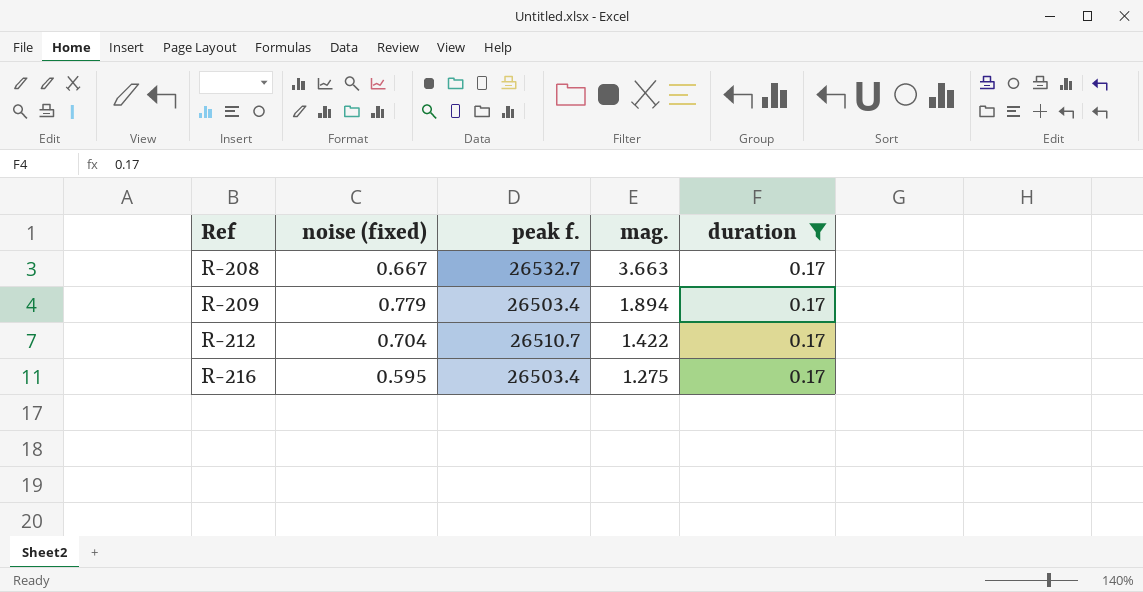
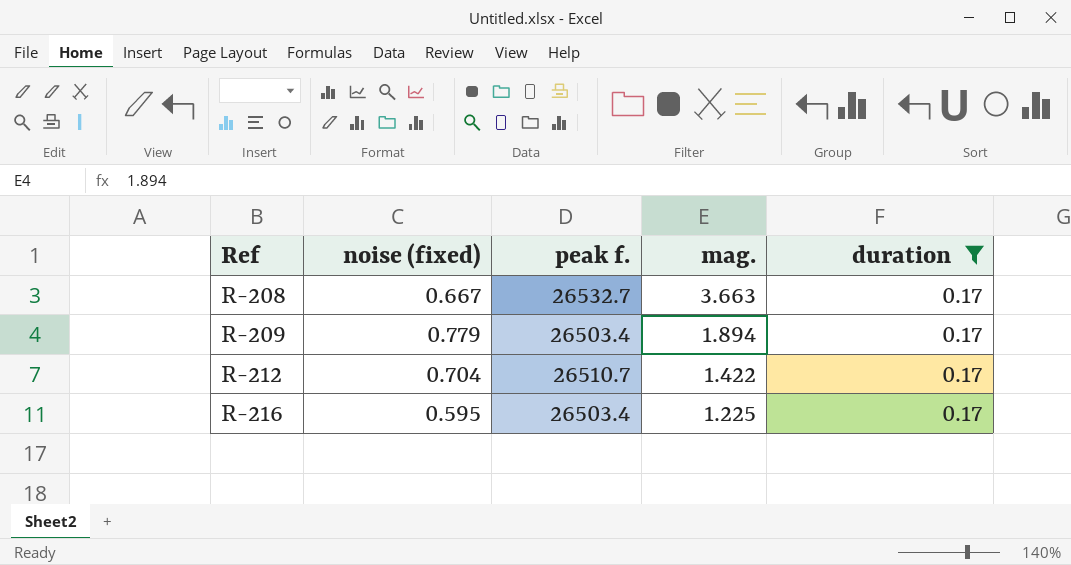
R-216 | mag.: 1.275 -> 1.225

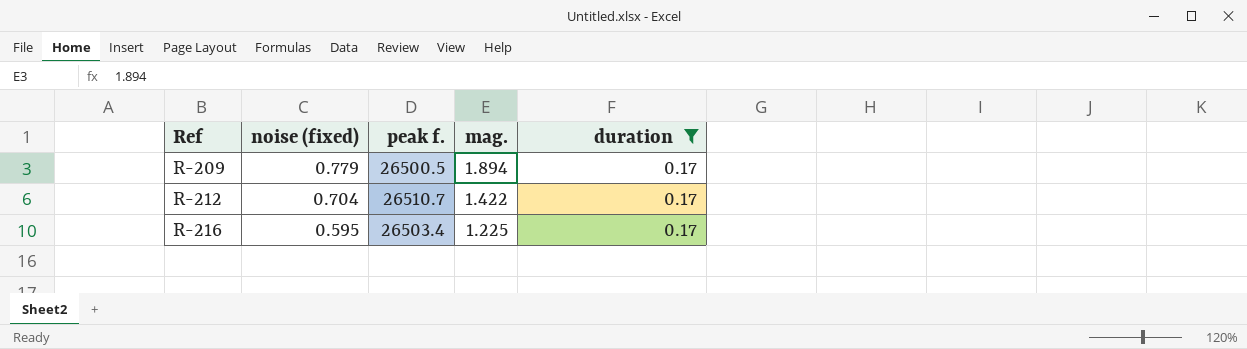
row R-208: 0.667 | 26532.7 | 3.663 | 0.17 -> none
R-209 | peak f.: 26503.4 -> 26500.5

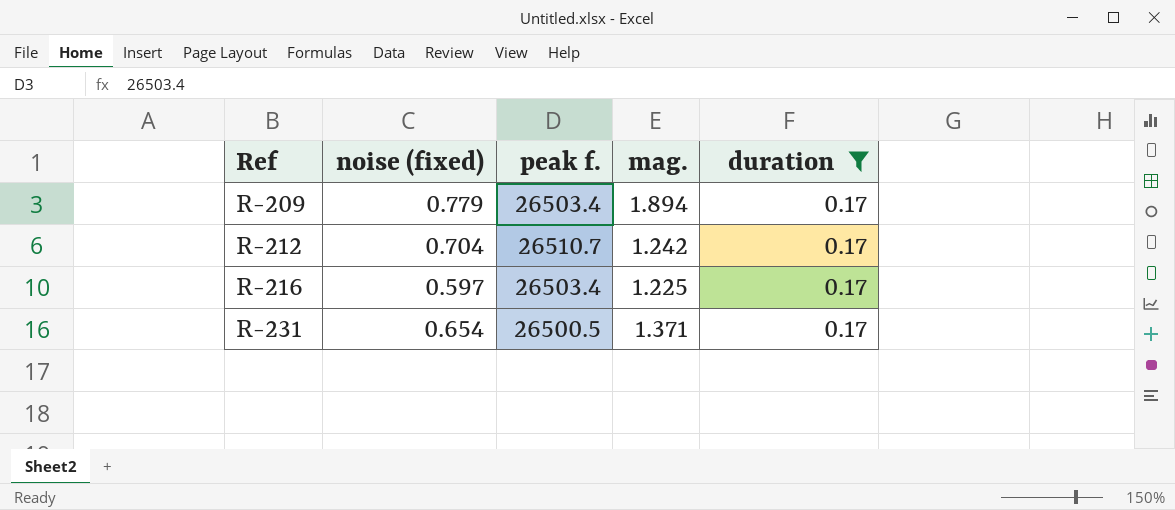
R-209 | peak f.: 26500.5 -> 26503.4
R-212 | mag.: 1.422 -> 1.242
R-216 | noise (fixed): 0.595 -> 0.597
row R-231: none -> 0.654 | 26500.5 | 1.371 | 0.17

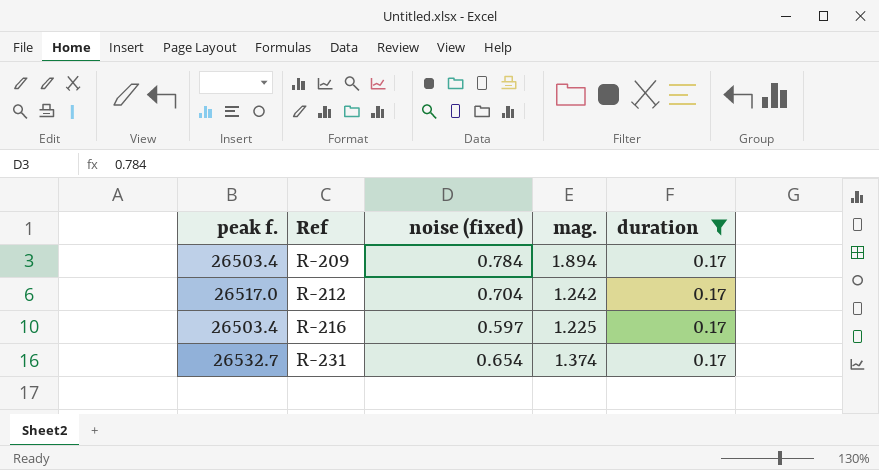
column peak f. | position: 3 -> 1
R-209 | noise (fixed): 0.779 -> 0.784
R-212 | peak f.: 26510.7 -> 26517.0
R-231 | peak f.: 26500.5 -> 26532.7
R-231 | mag.: 1.371 -> 1.374

